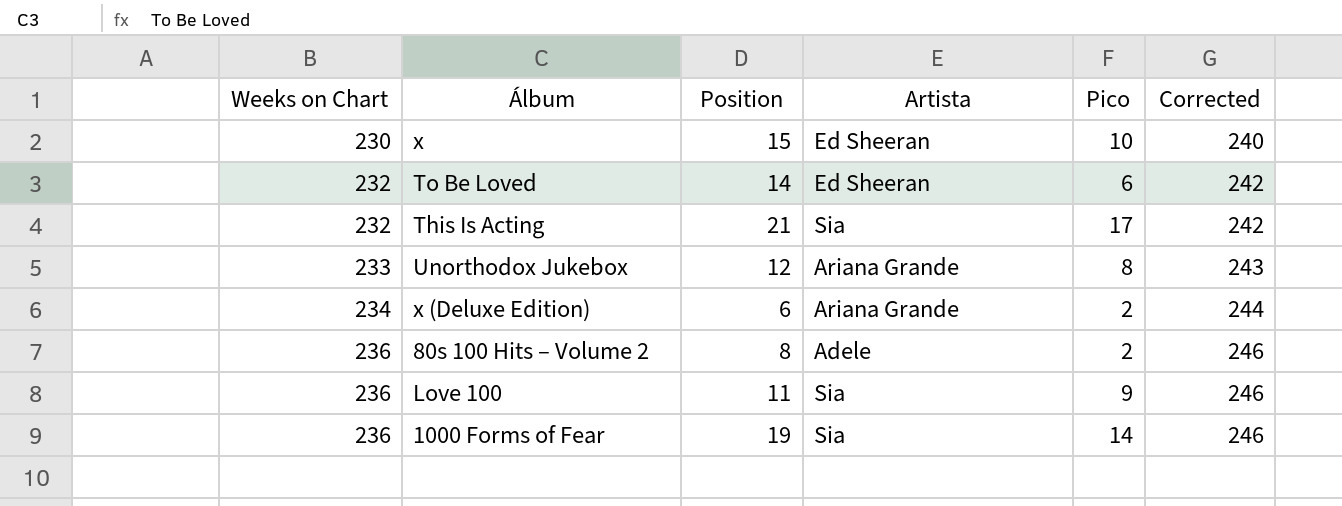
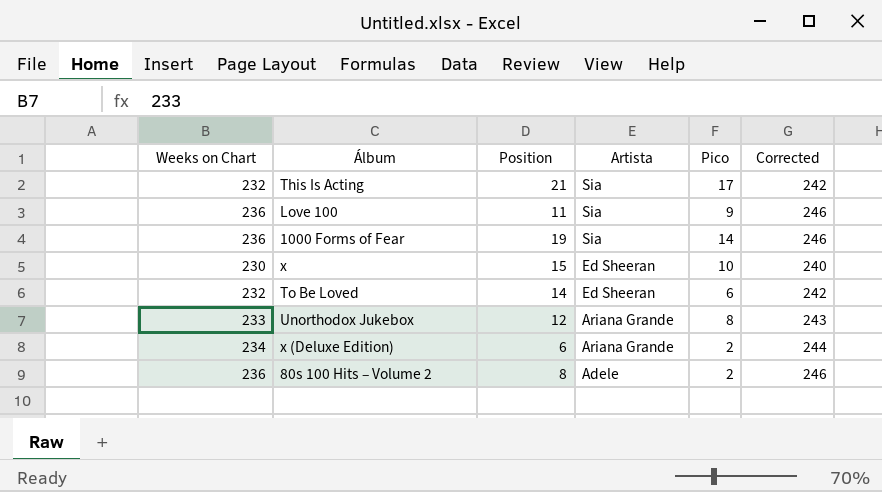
row order: Weeks on Chart ascending -> Artista descending

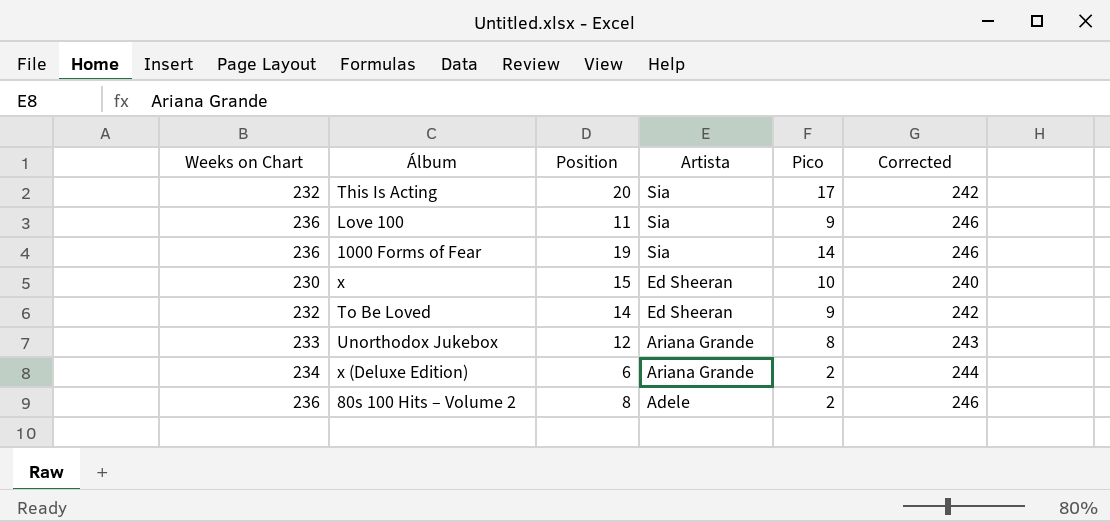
This Is Acting | Position: 21 -> 20
To Be Loved | Pico: 6 -> 9

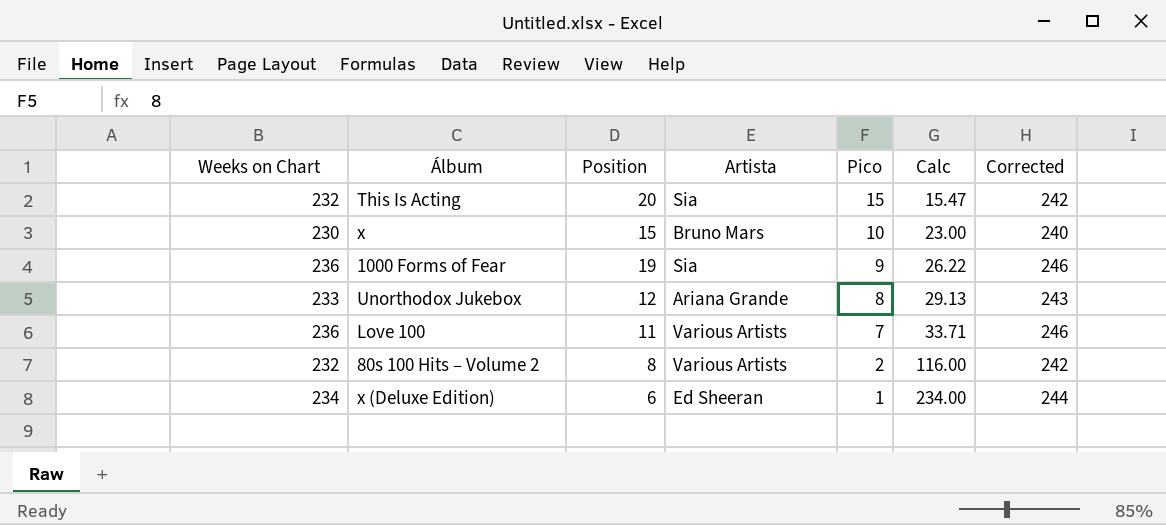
row order: Artista descending -> Pico descending
column Calc | formula: none -> [Weeks on Chart] / [Pico]
row To Be Loved: 232 | 14 | Ed Sheeran | 9 | 242 -> none
This Is Acting | Pico: 17 -> 15
x | Artista: Ed Sheeran -> Bruno Mars
1000 Forms of Fear | Pico: 14 -> 9
Love 100 | Artista: Sia -> Various Artists
Love 100 | Pico: 9 -> 7
80s 100 Hits – Volume 2 | Weeks on Chart: 236 -> 232
80s 100 Hits – Volume 2 | Artista: Adele -> Various Artists
80s 100 Hits – Volume 2 | Corrected: 246 -> 242
x (Deluxe Edition) | Artista: Ariana Grande -> Ed Sheeran
x (Deluxe Edition) | Pico: 2 -> 1

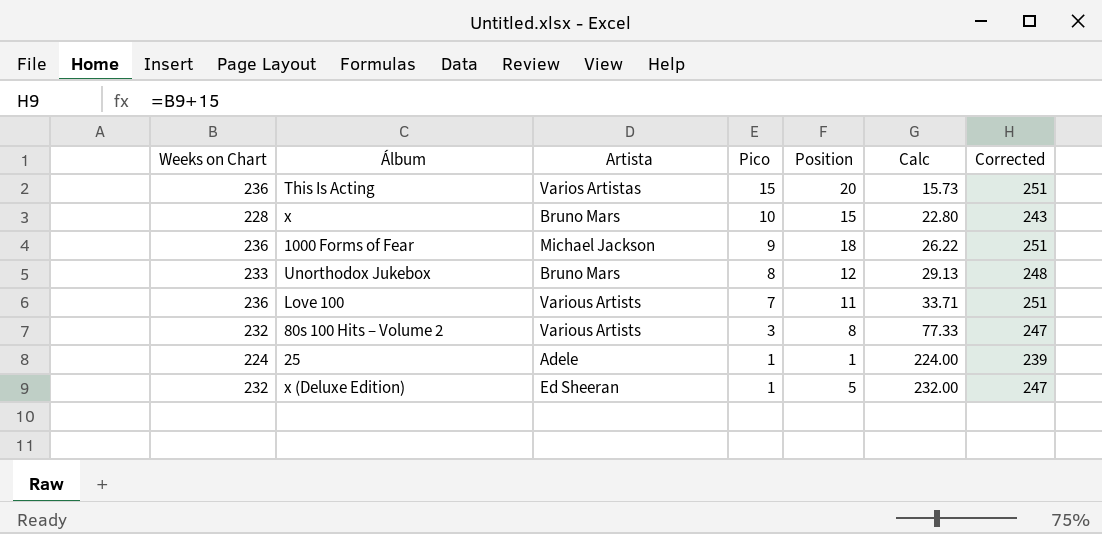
column Position | position: 3 -> 5
column Corrected | formula: [Weeks on Chart] + 10 -> [Weeks on Chart] + 15
This Is Acting | Weeks on Chart: 232 -> 236
This Is Acting | Artista: Sia -> Varios Artistas
This Is Acting | Calc: 15.47 -> 15.73
x | Weeks on Chart: 230 -> 228
x | Calc: 23.00 -> 22.80
1000 Forms of Fear | Artista: Sia -> Michael Jackson
1000 Forms of Fear | Position: 19 -> 18
Unorthodox Jukebox | Artista: Ariana Grande -> Bruno Mars
80s 100 Hits – Volume 2 | Pico: 2 -> 3
80s 100 Hits – Volume 2 | Calc: 116.00 -> 77.33
row 25: none -> 224 | Adele | 1 | 1 | 224.00 | 239
x (Deluxe Edition) | Weeks on Chart: 234 -> 232
x (Deluxe Edition) | Position: 6 -> 5
x (Deluxe Edition) | Calc: 234.00 -> 232.00

